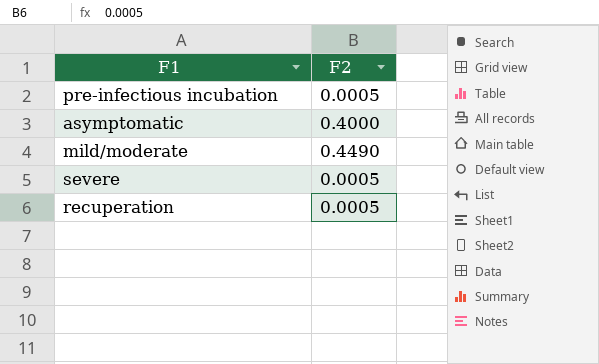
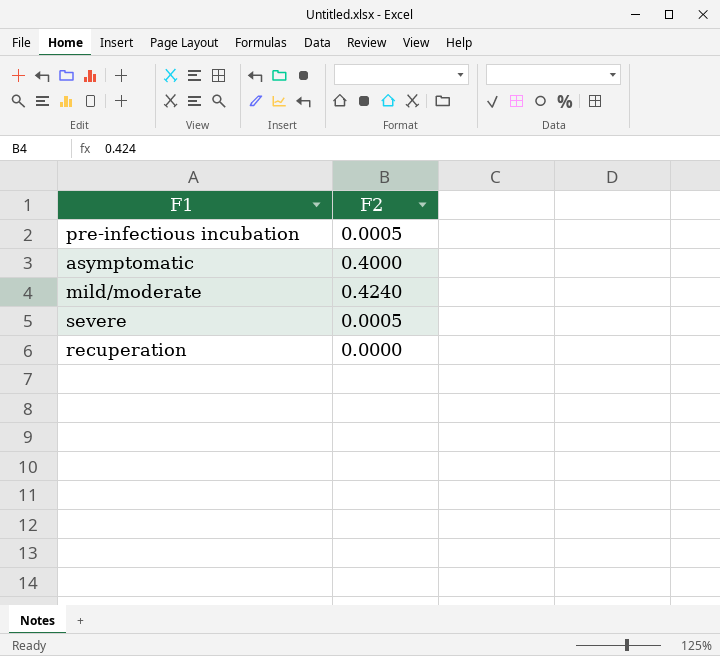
mild/moderate | F2: 0.4490 -> 0.4240
recuperation | F2: 0.0005 -> 0.0000

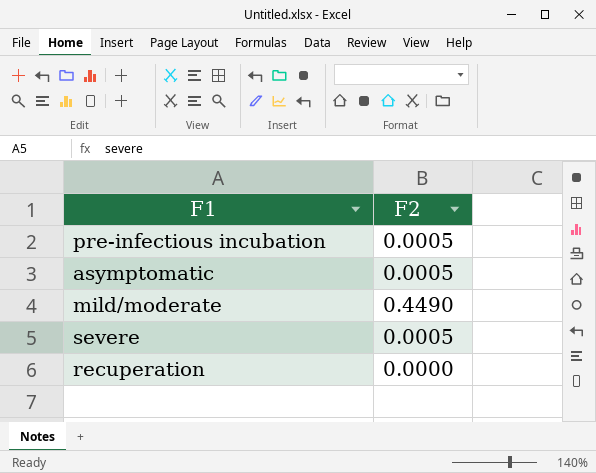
asymptomatic | F2: 0.4000 -> 0.0005
mild/moderate | F2: 0.4240 -> 0.4490

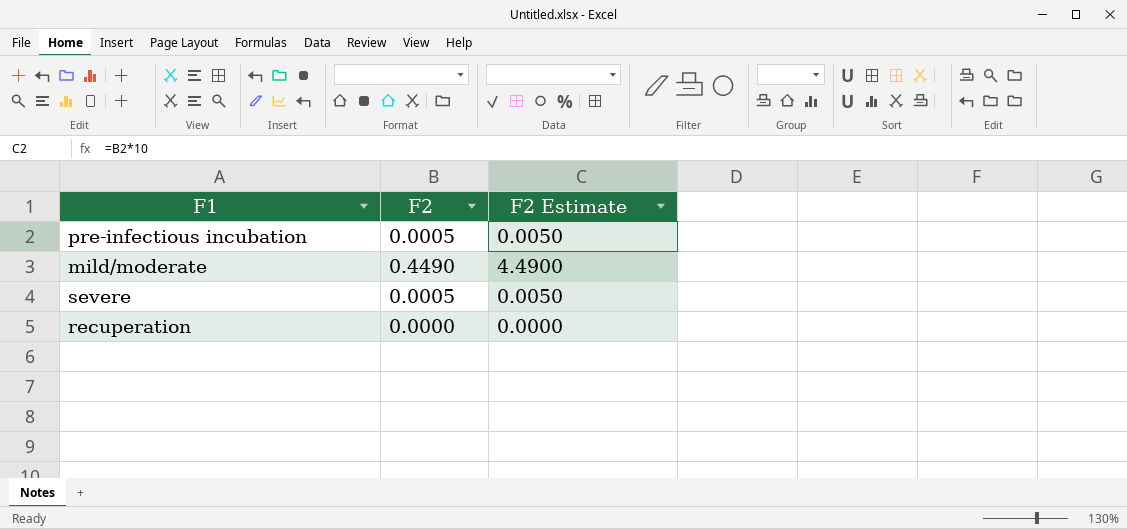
column F2 Estimate | formula: none -> [F2] * 10
row asymptomatic: 0.0005 -> none

